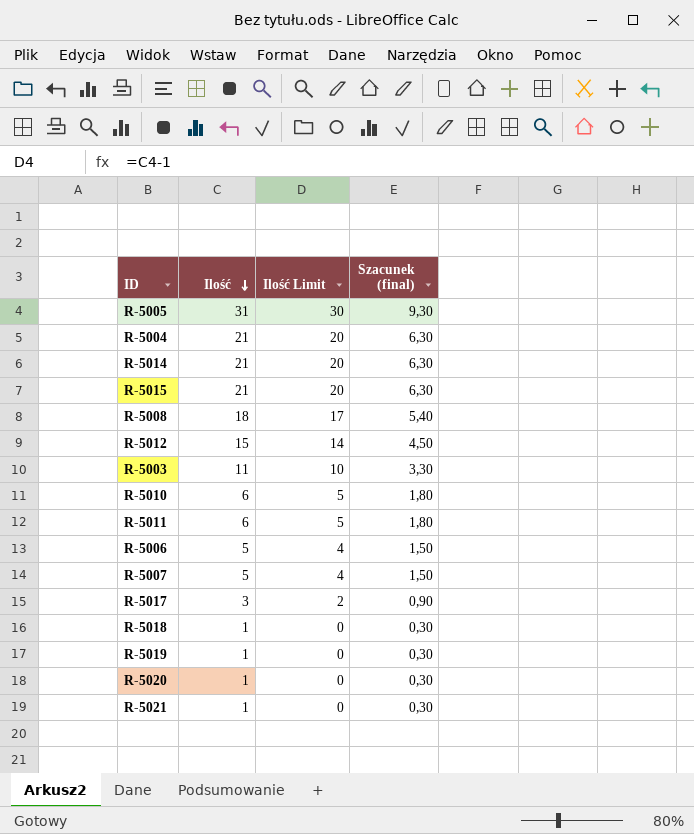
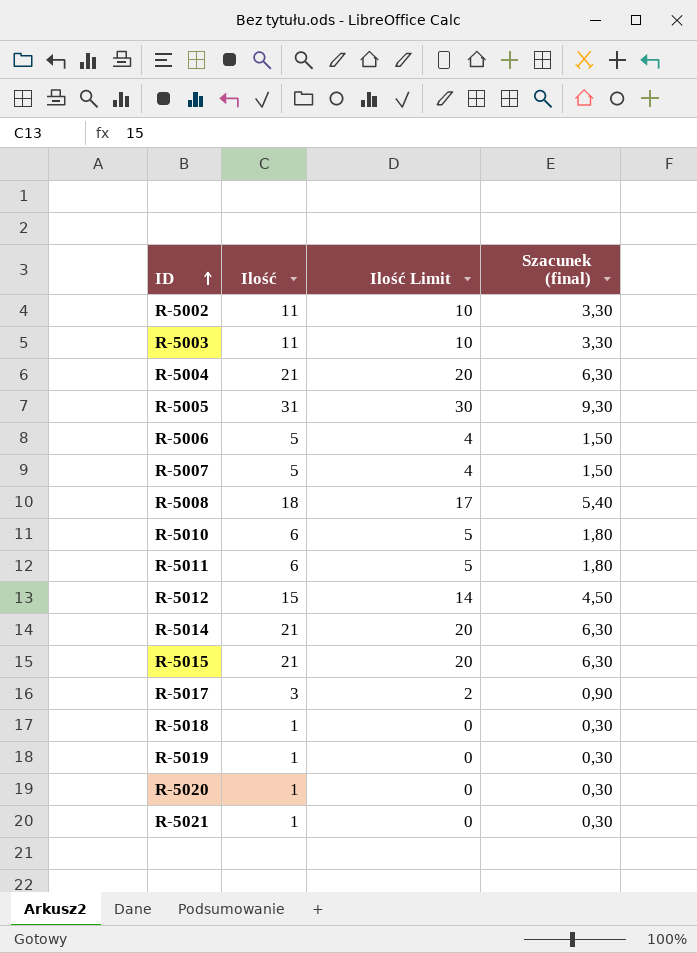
row order: Ilość descending -> ID ascending
row R-5002: none -> 11 | 10 | 3,30

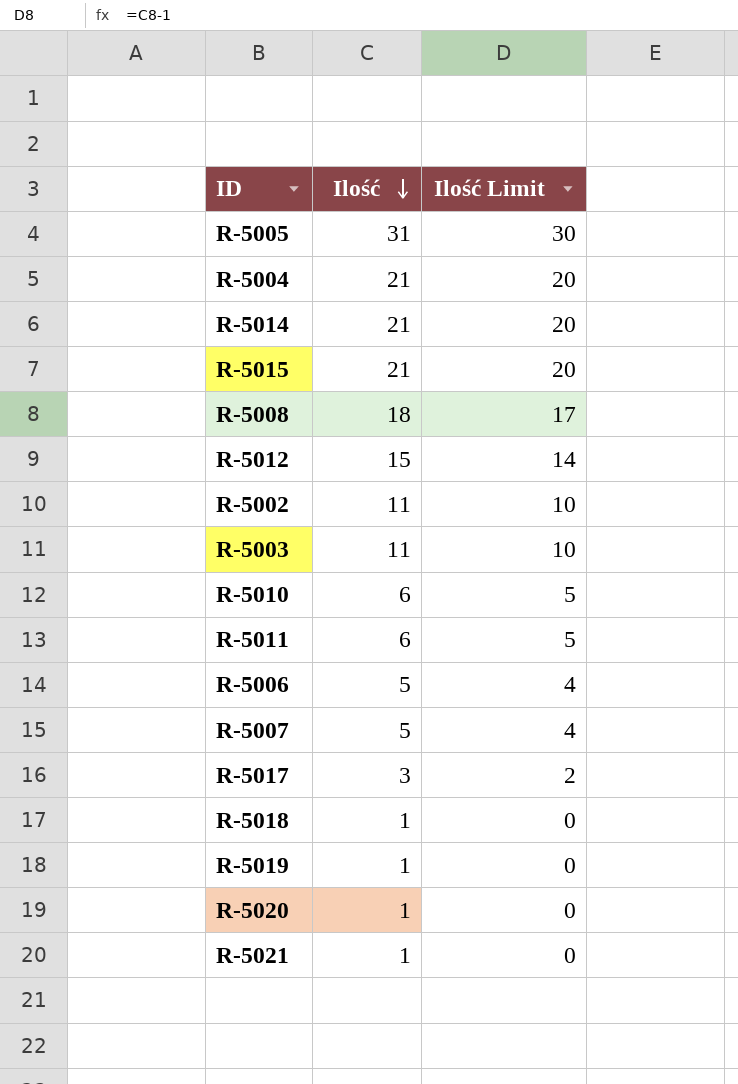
row order: ID ascending -> Ilość descending
column Szacunek (final) | formula: [Ilość] * 0,3 -> none

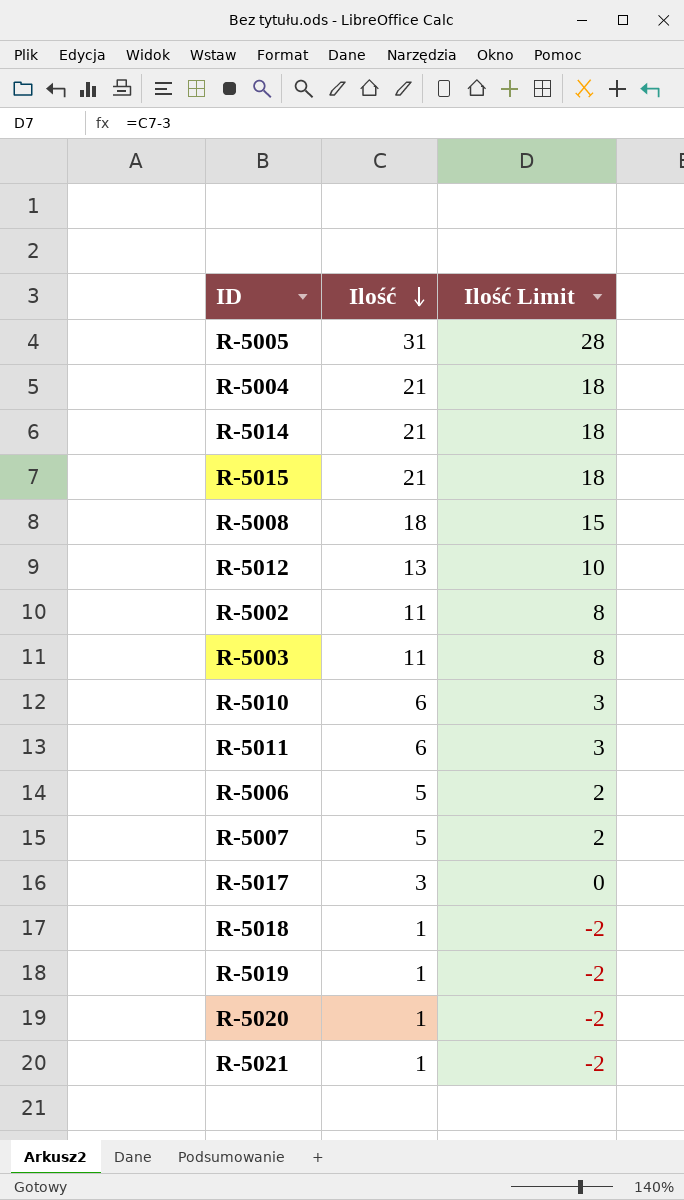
column Ilość Limit | formula: [Ilość] - 1 -> [Ilość] - 3
R-5012 | Ilość: 15 -> 13

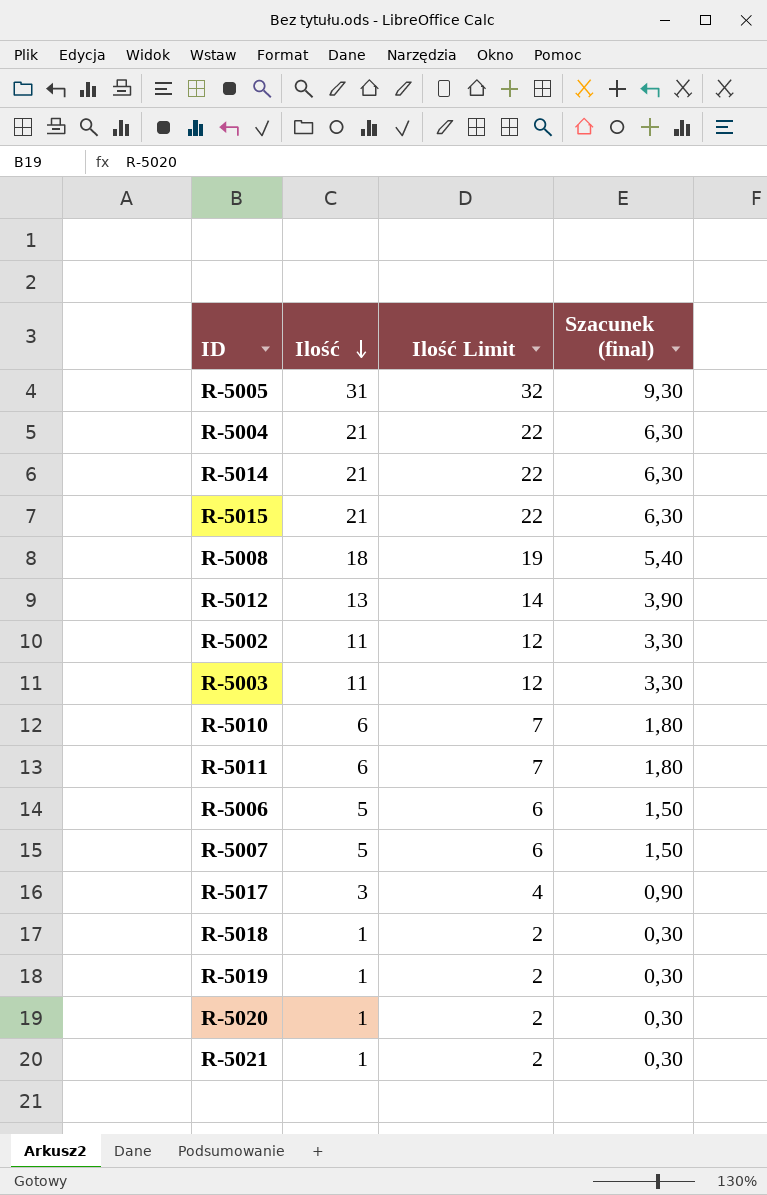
column Ilość Limit | formula: [Ilość] - 3 -> [Ilość] + 1
column Szacunek (final) | formula: none -> [Ilość] * 0,3

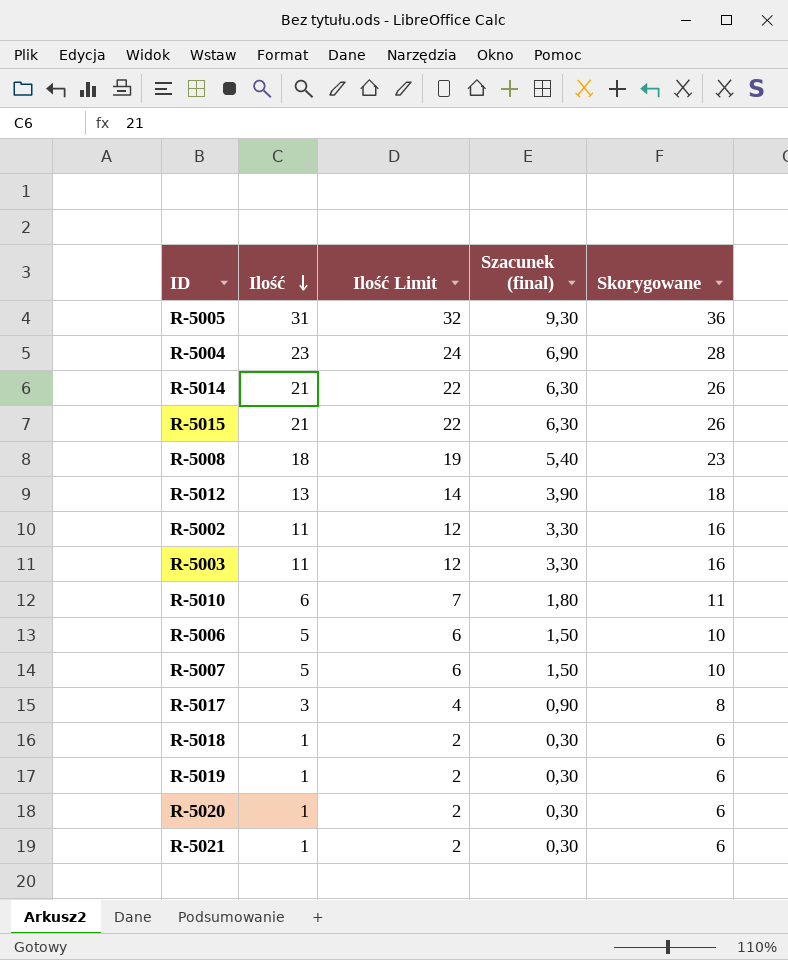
column Skorygowane | formula: none -> [Ilość] + 5
row R-5011: 6 | 7 | 1,80 -> none
R-5004 | Ilość: 21 -> 23
R-5004 | Ilość Limit: 22 -> 24
R-5004 | Szacunek (final): 6,30 -> 6,90

